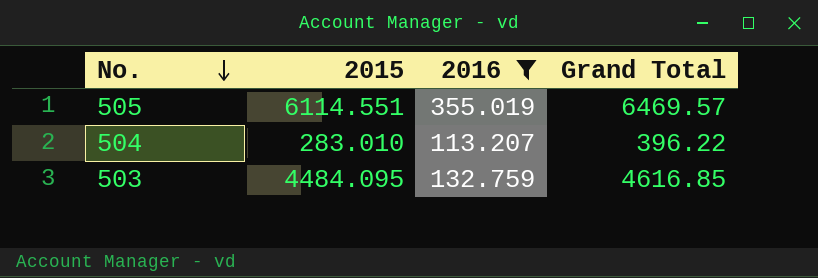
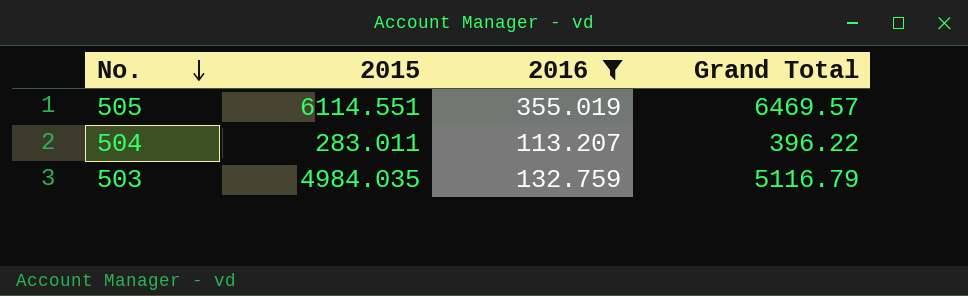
504 | 2015: 283.010 -> 283.011
503 | 2015: 4484.095 -> 4984.035
503 | Grand Total: 4616.85 -> 5116.79

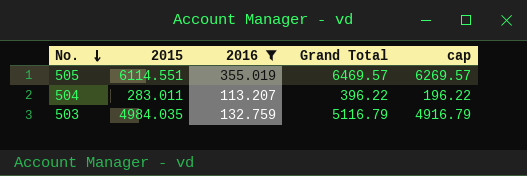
column cap | formula: none -> [Grand Total] - 200

